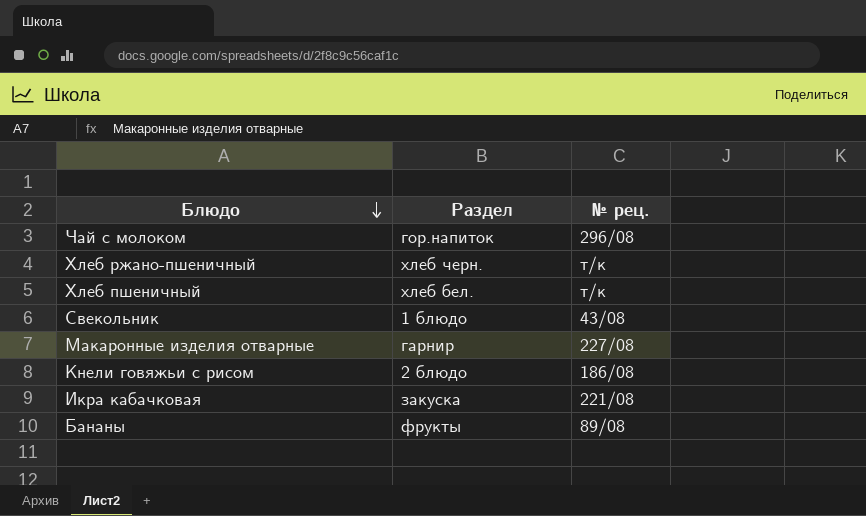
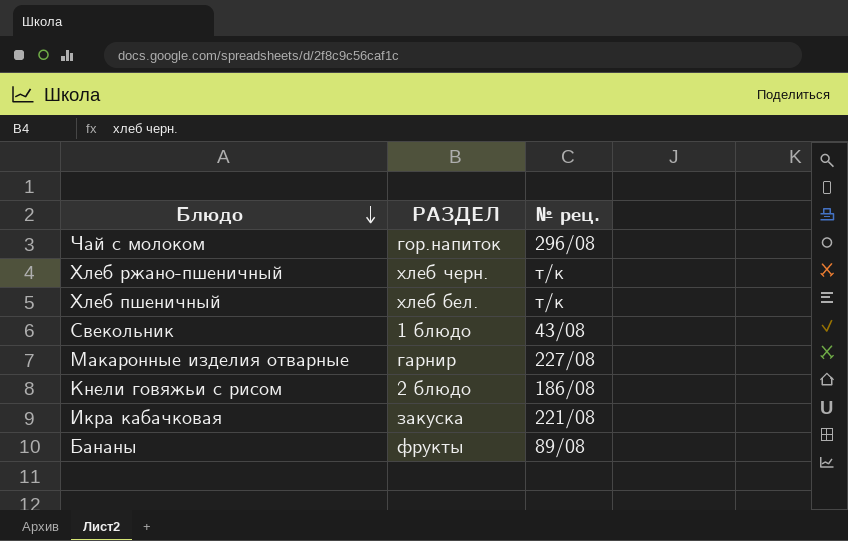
column name: Раздел -> РАЗДЕЛ

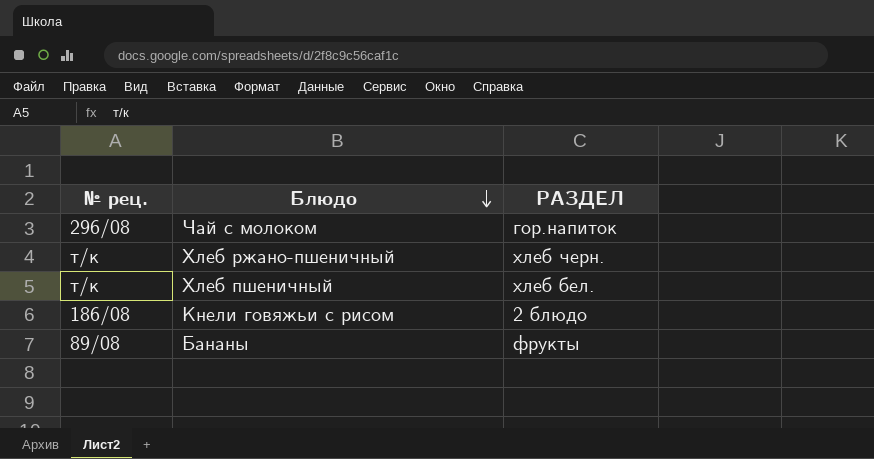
column № рец. | position: 3 -> 1
row Свекольник: 1 блюдо | 43/08 -> none
row Макаронные изделия отварные: гарнир | 227/08 -> none
row Икра кабачковая: закуска | 221/08 -> none

